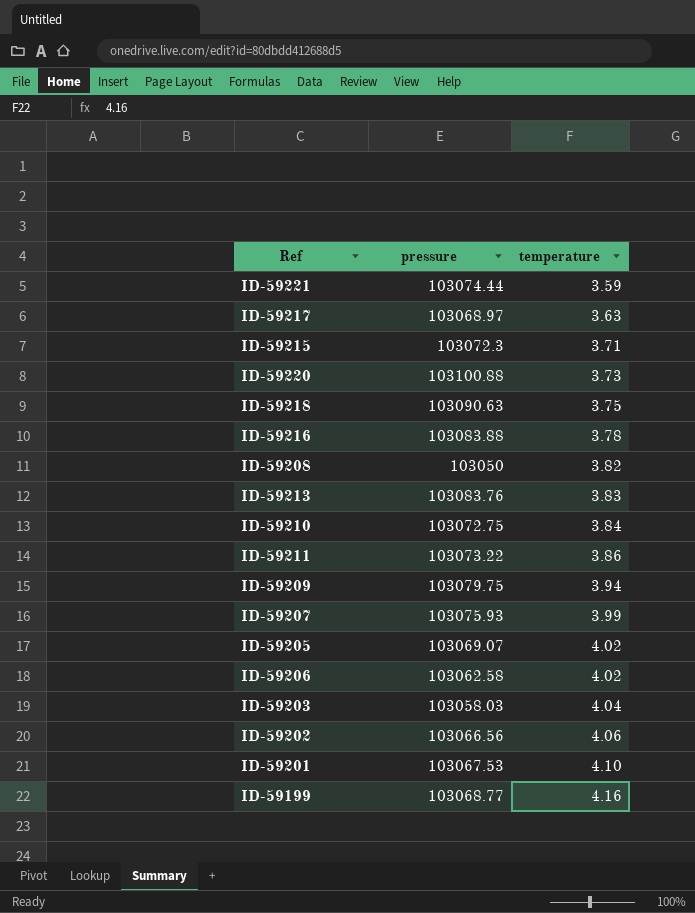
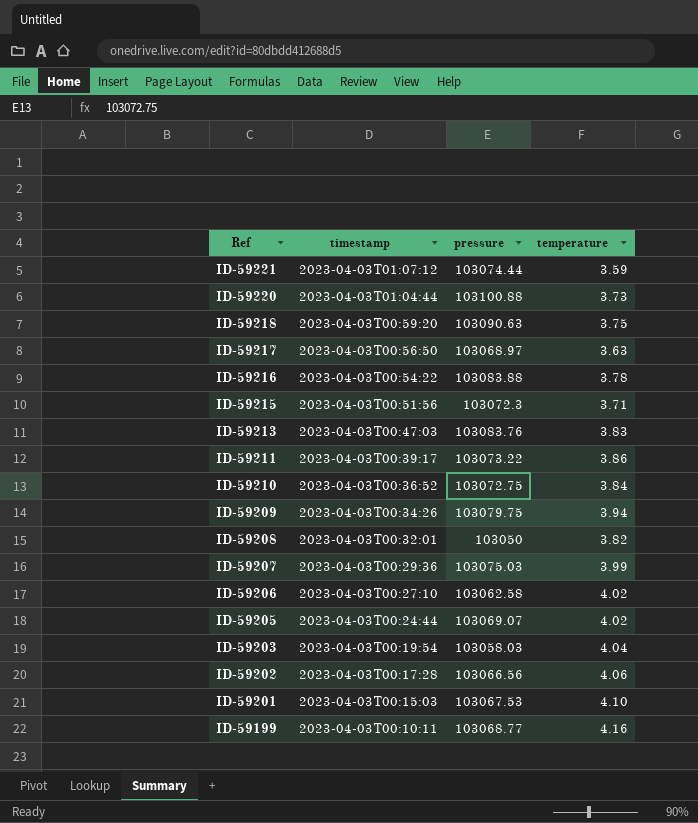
row order: temperature ascending -> Ref descending
column timestamp | position: none -> 2
ID-59207 | pressure: 103075.93 -> 103075.03

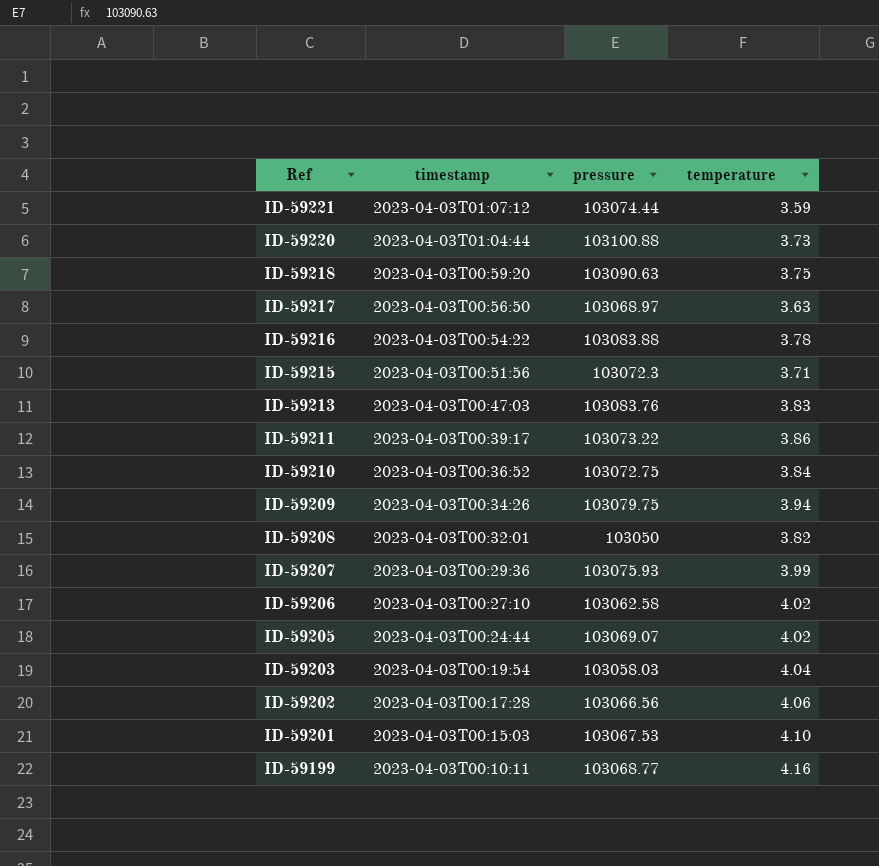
ID-59207 | pressure: 103075.03 -> 103075.93

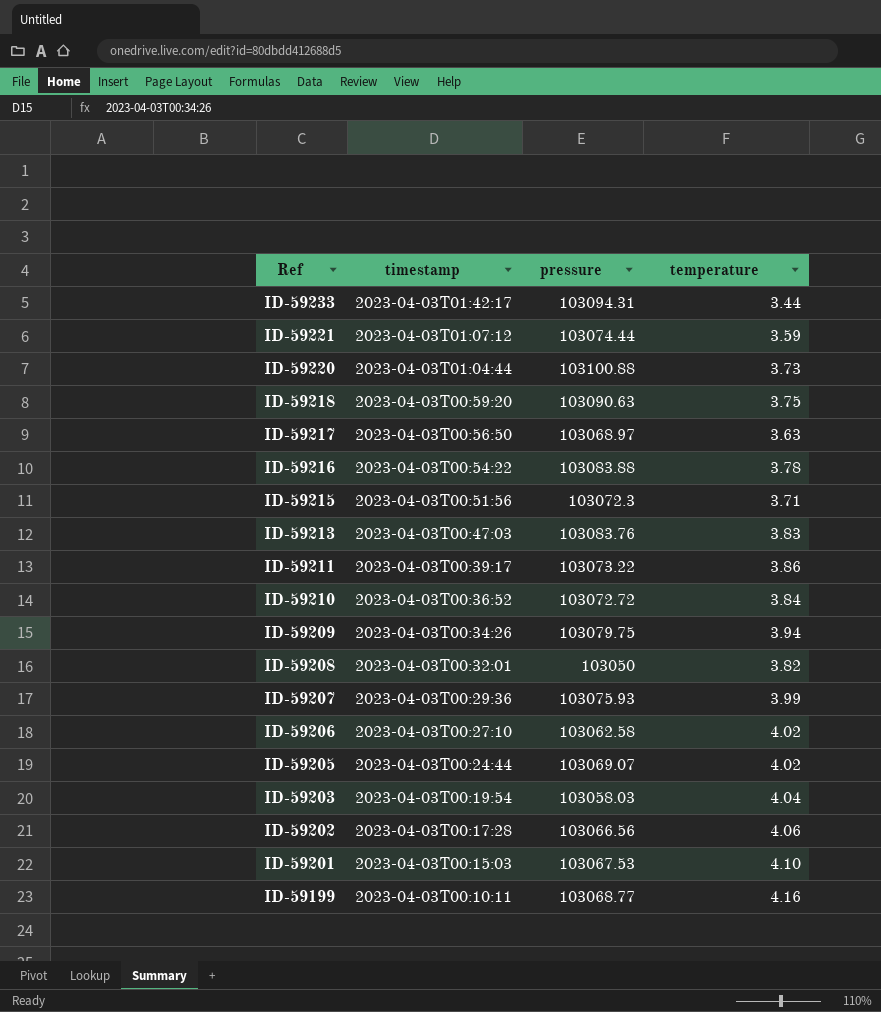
row ID-59233: none -> 2023-04-03T01:42:17 | 103094.31 | 3.44
ID-59210 | pressure: 103072.75 -> 103072.72

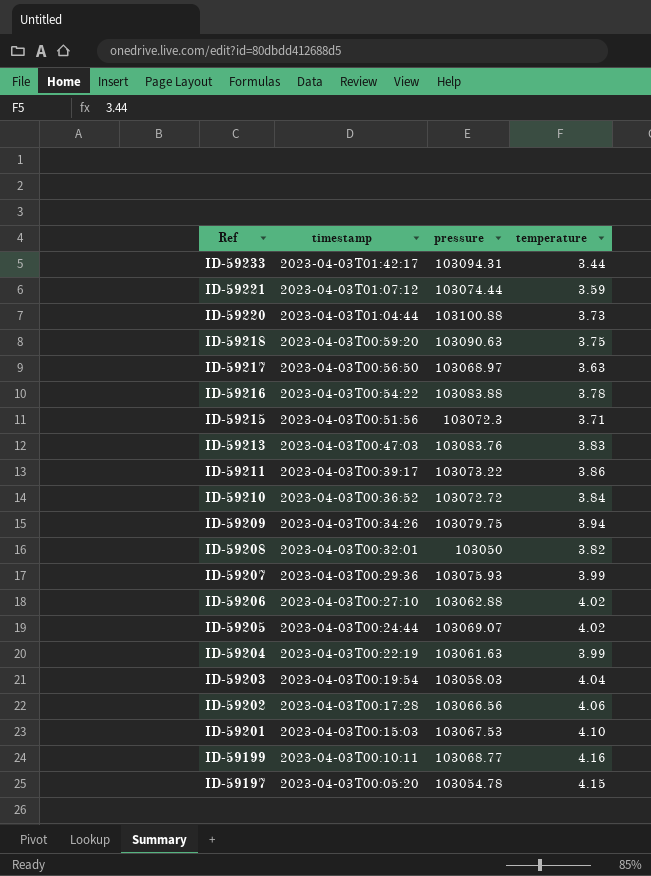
ID-59206 | pressure: 103062.58 -> 103062.88
row ID-59204: none -> 2023-04-03T00:22:19 | 103061.63 | 3.99
row ID-59197: none -> 2023-04-03T00:05:20 | 103054.78 | 4.15

